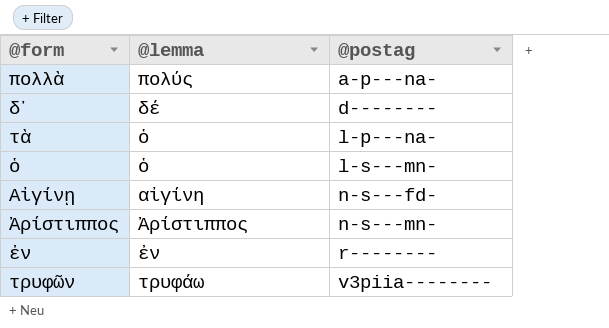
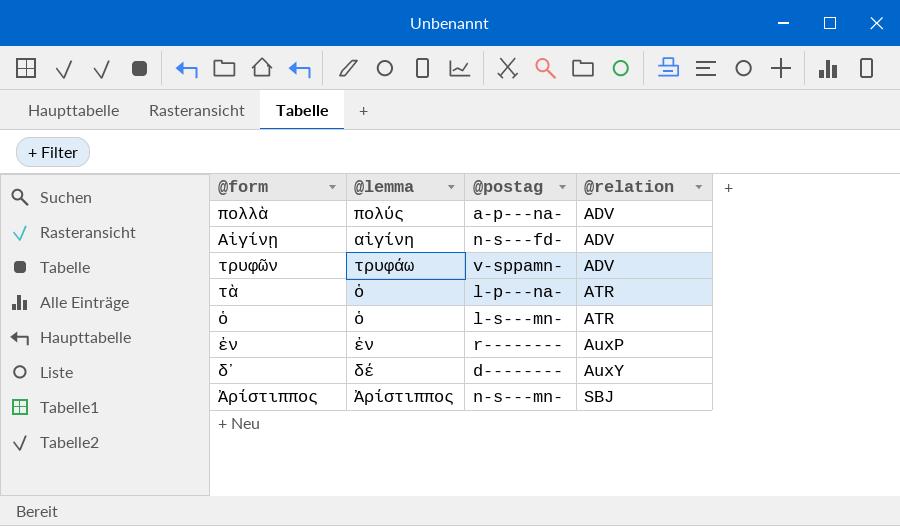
row order: @postag ascending -> @relation ascending
column @relation | position: none -> 4
τρυφῶν | @postag: v3piia-------- -> v-sppamn-

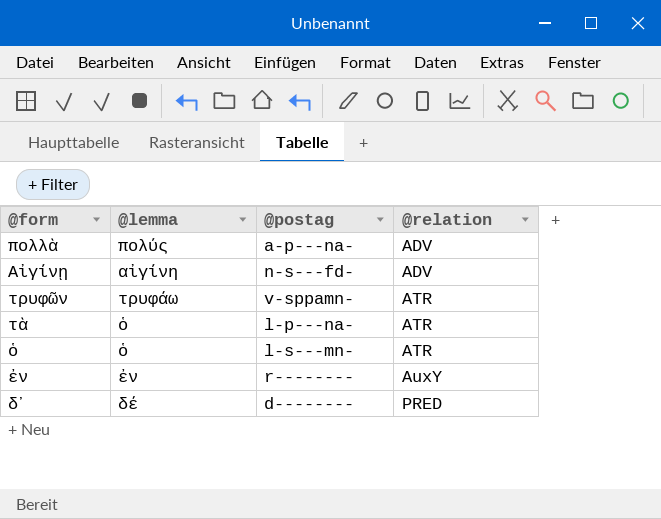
row Ἀρίστιππος: Ἀρίστιππος | n-s---mn- | SBJ -> none
τρυφῶν | @relation: ADV -> ATR
ἐν | @relation: AuxP -> AuxY
δ᾽ | @relation: AuxY -> PRED

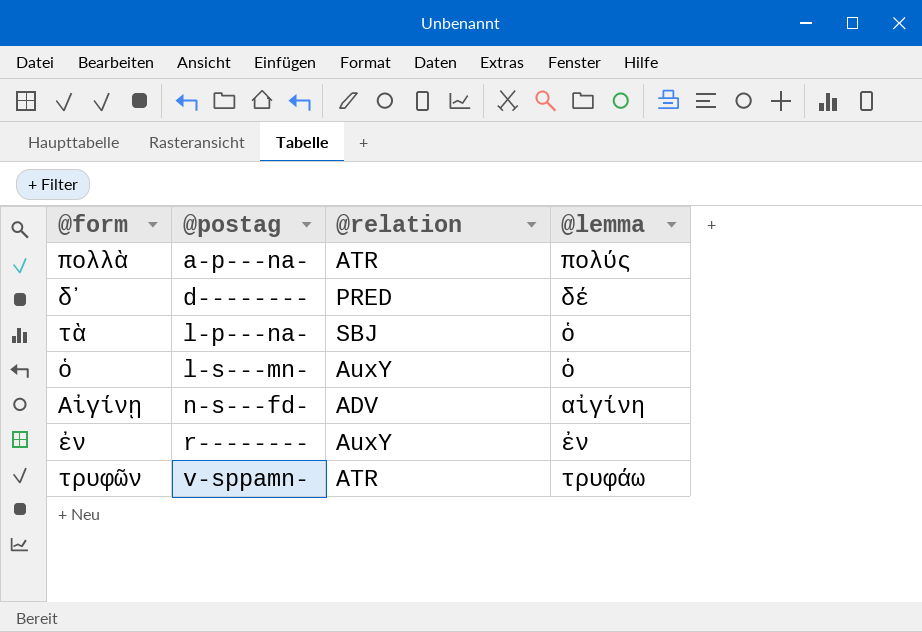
row order: @relation ascending -> @postag ascending
column @lemma | position: 2 -> 4
πολλὰ | @relation: ADV -> ATR
τὰ | @relation: ATR -> SBJ
ὁ | @relation: ATR -> AuxY

